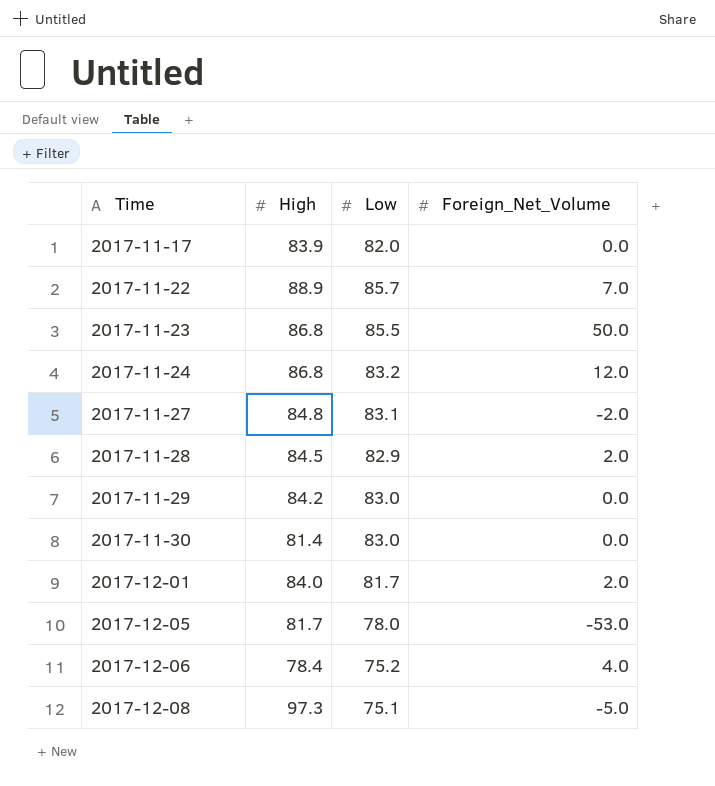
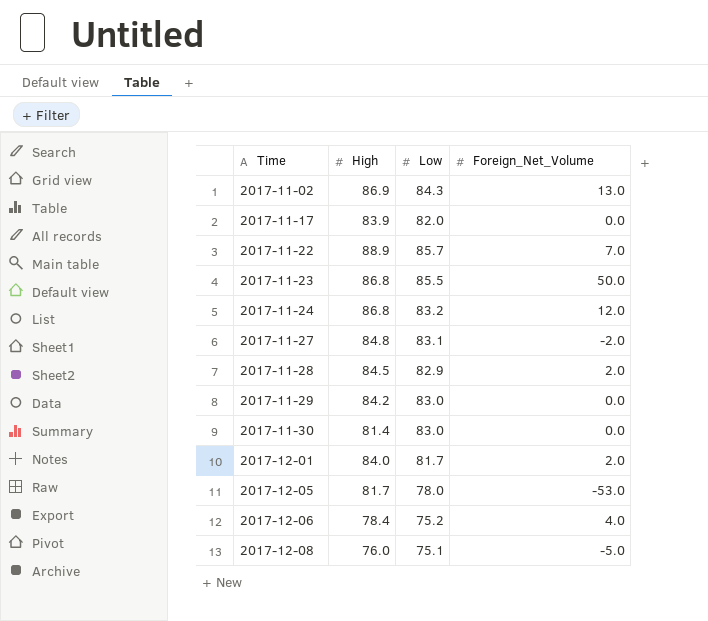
row 2017-11-02: none -> 86.9 | 84.3 | 13.0
2017-12-08 | High: 97.3 -> 76.0

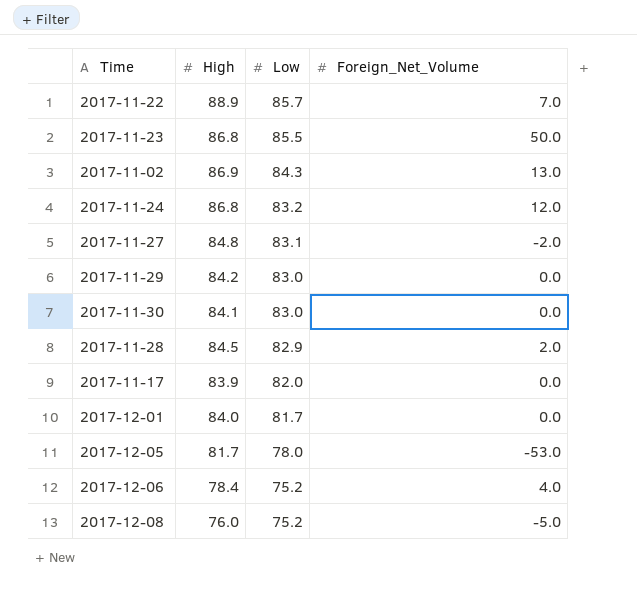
row order: Time ascending -> Low descending
2017-11-30 | High: 81.4 -> 84.1
2017-12-01 | Foreign_Net_Volume: 2.0 -> 0.0
2017-12-08 | Low: 75.1 -> 75.2

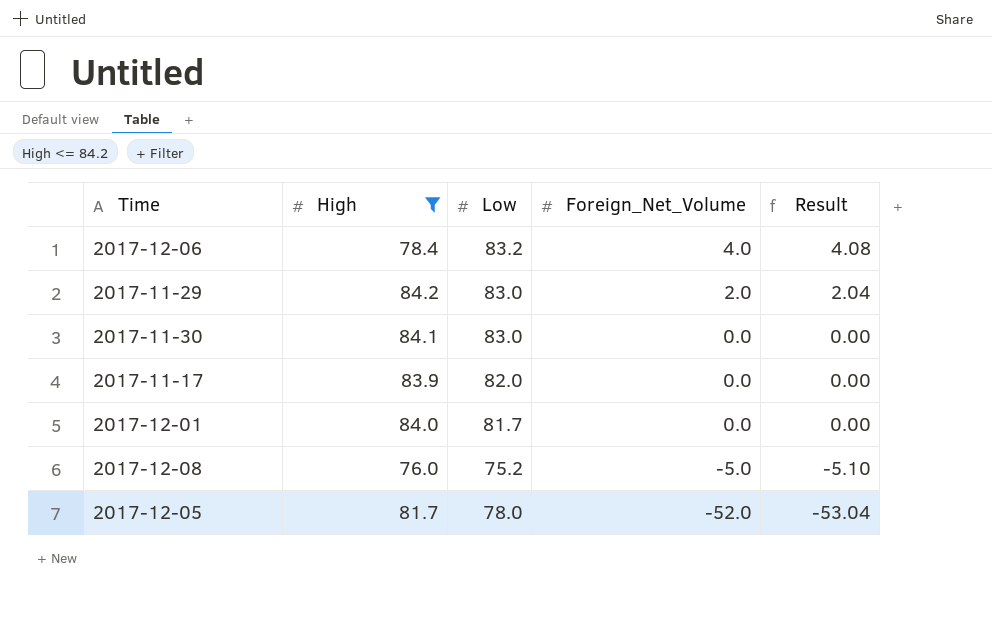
filter: none -> High <= 84.2
row order: Low descending -> Foreign_Net_Volume descending
column Result | formula: none -> [Foreign_Net_Volume] * 1.02
2017-12-06 | Low: 75.2 -> 83.2
2017-11-29 | Foreign_Net_Volume: 0.0 -> 2.0
2017-12-05 | Foreign_Net_Volume: -53.0 -> -52.0

